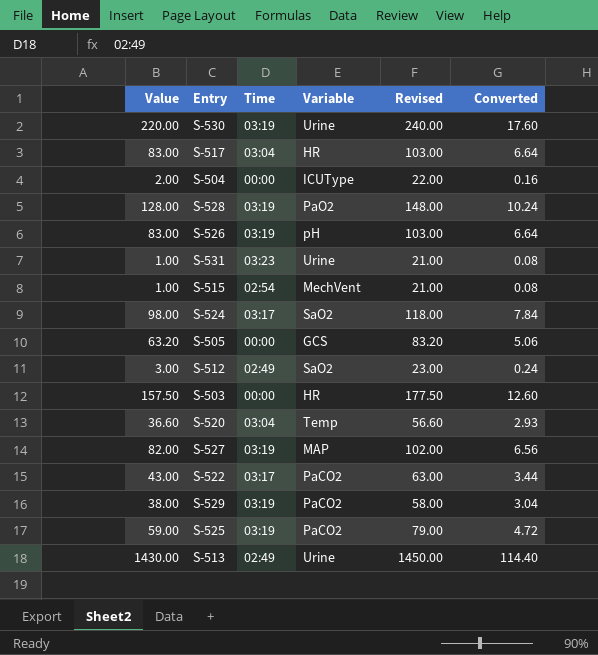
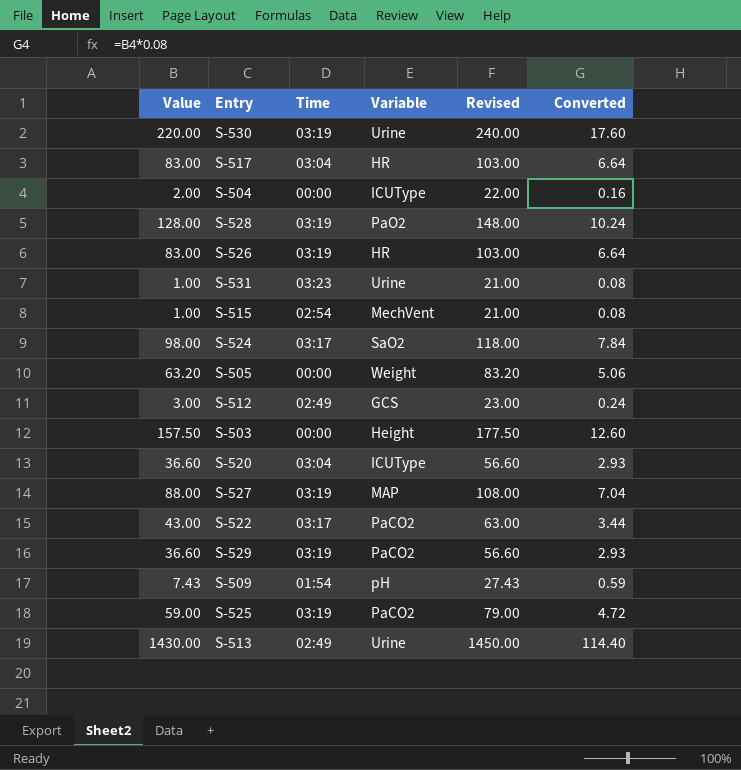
S-526 | Variable: pH -> HR
S-505 | Variable: GCS -> Weight
S-512 | Variable: SaO2 -> GCS
S-503 | Variable: HR -> Height
S-520 | Variable: Temp -> ICUType
S-527 | Value: 82.00 -> 88.00
S-527 | Revised: 102.00 -> 108.00
S-527 | Converted: 6.56 -> 7.04
S-529 | Value: 38.00 -> 36.60
S-529 | Revised: 58.00 -> 56.60
S-529 | Converted: 3.04 -> 2.93
row S-509: none -> 7.43 | 01:54 | pH | 27.43 | 0.59

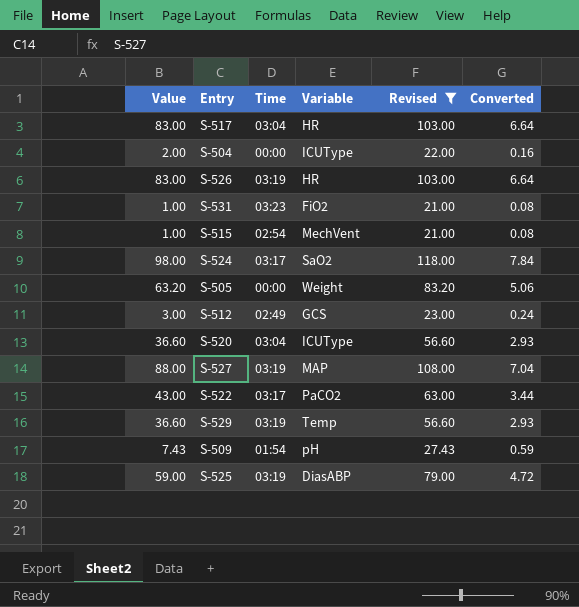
filter: none -> Revised <= 118.00
S-531 | Variable: Urine -> FiO2
S-529 | Variable: PaCO2 -> Temp
S-525 | Variable: PaCO2 -> DiasABP

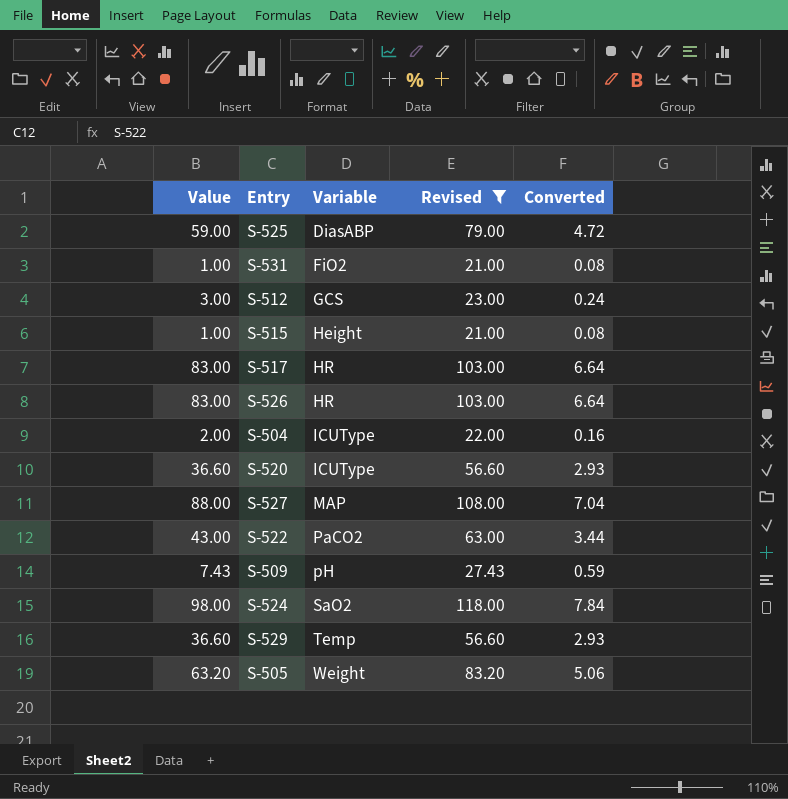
row order: none -> Variable ascending
column Time | position: 3 -> none
S-515 | Variable: MechVent -> Height

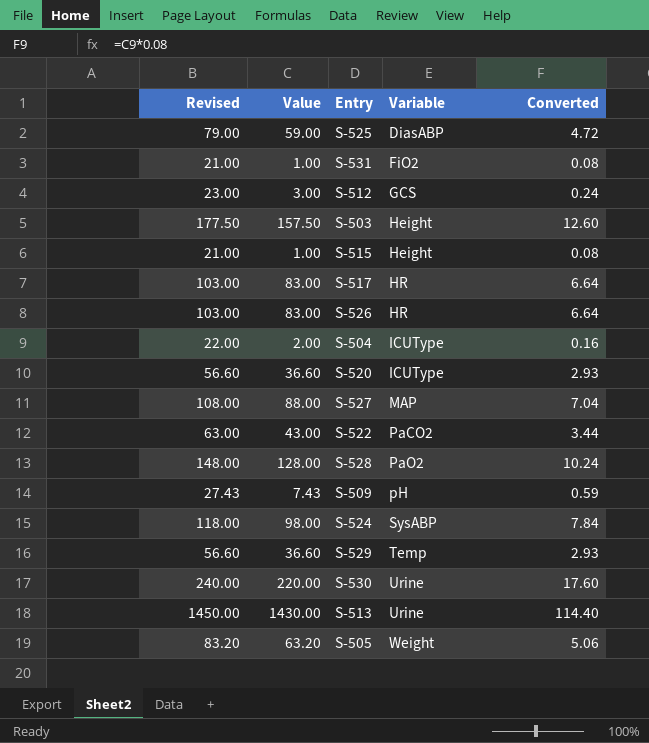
filter: Revised <= 118.00 -> none
column Revised | position: 4 -> 1
S-524 | Variable: SaO2 -> SysABP

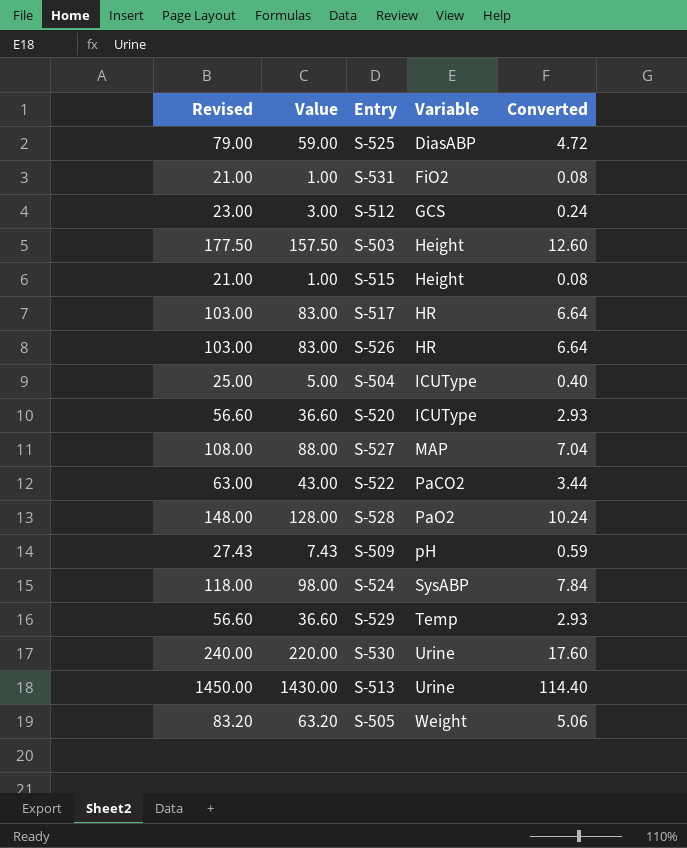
S-504 | Revised: 22.00 -> 25.00
S-504 | Value: 2.00 -> 5.00
S-504 | Converted: 0.16 -> 0.40

